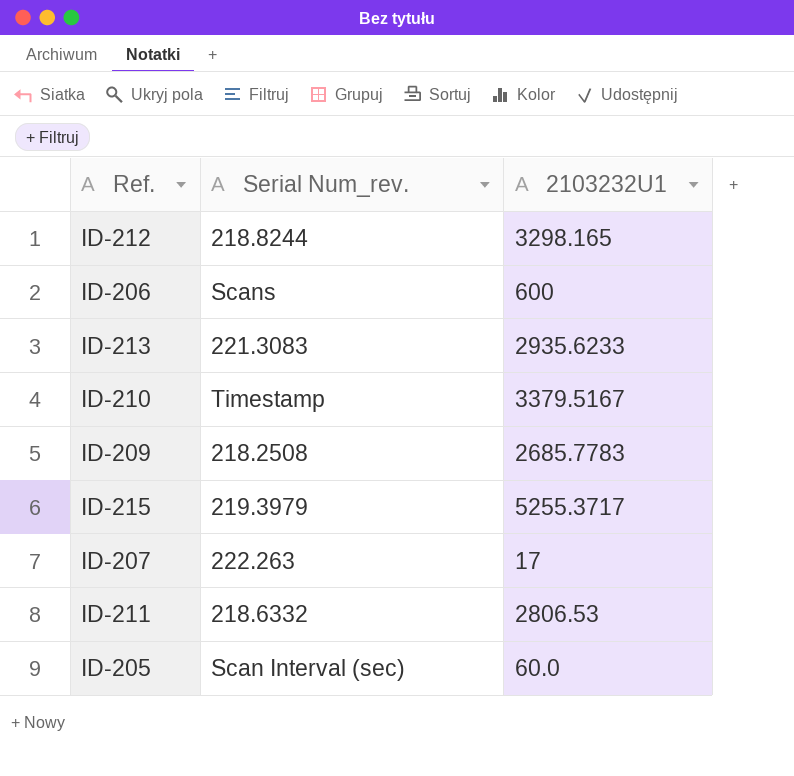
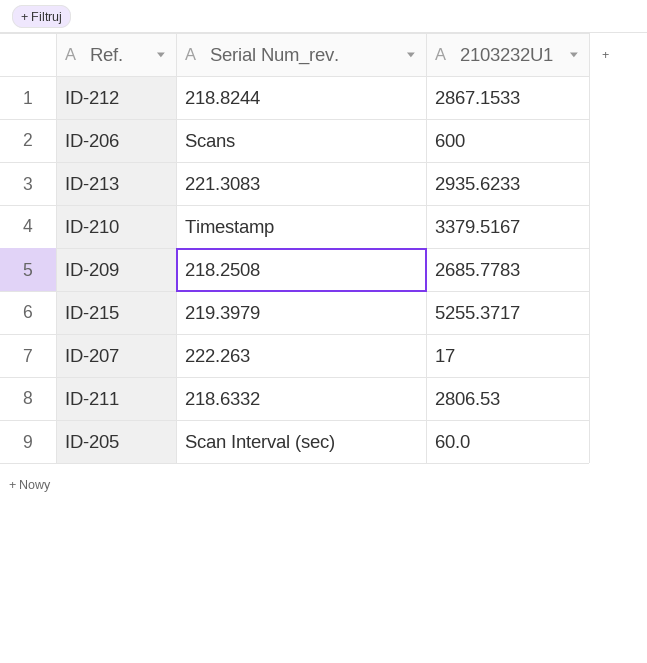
ID-212 | 2103232U1: 3298.165 -> 2867.1533

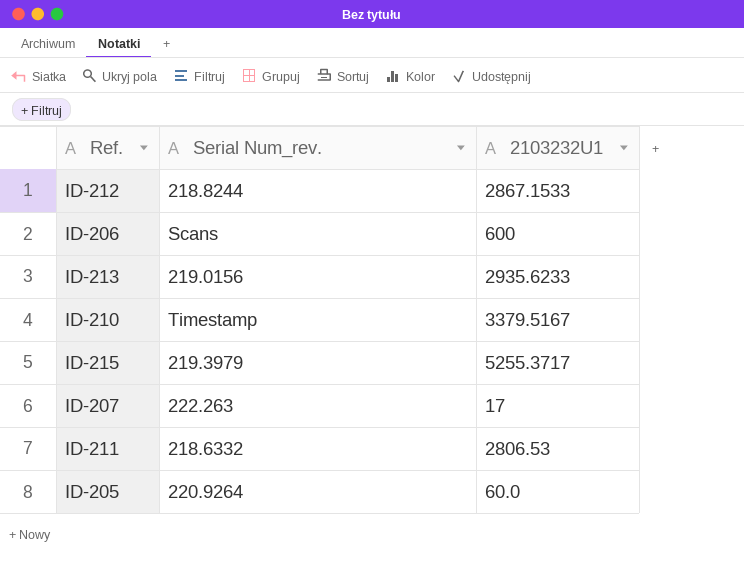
row ID-209: 218.2508 | 2685.7783 -> none
ID-213 | Serial Num_rev.: 221.3083 -> 219.0156
ID-205 | Serial Num_rev.: Scan Interval (sec) -> 220.9264

